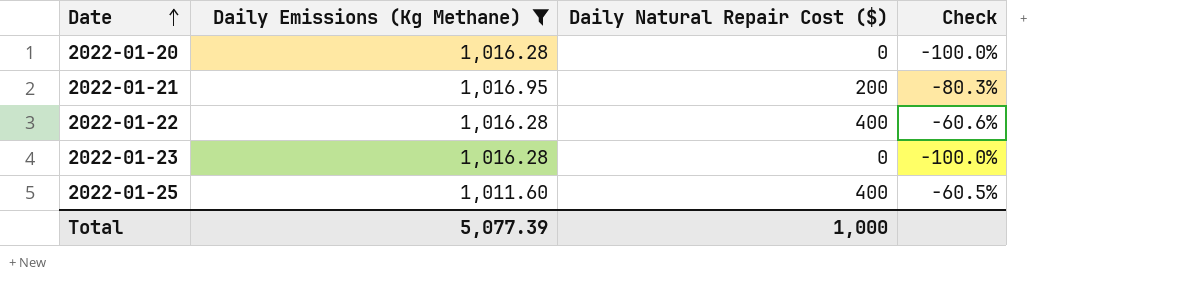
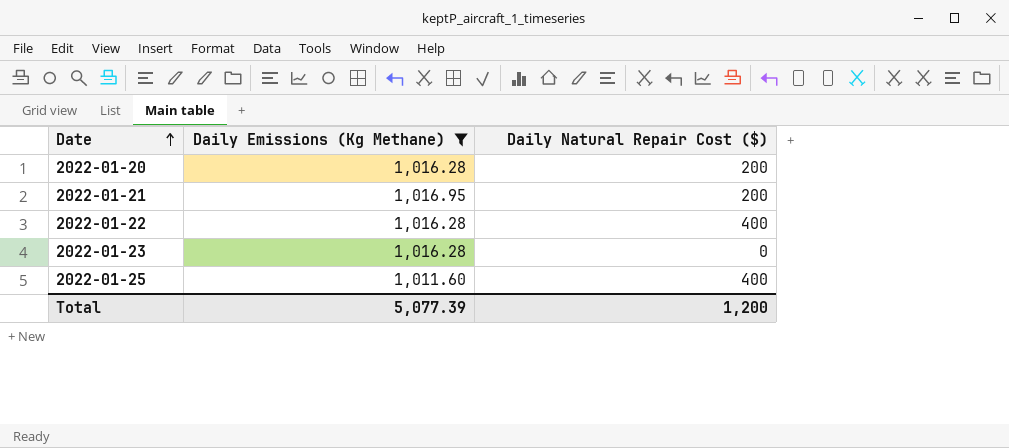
column Check | formula: ([Daily Natural Repair Cost ($)] - [Daily Emissions (Kg Methane)]) / [Daily Emissions (Kg Methane)] -> none
2022-01-20 | Daily Natural Repair Cost ($): 0 -> 200
Total | Daily Natural Repair Cost ($): 1,000 -> 1,200

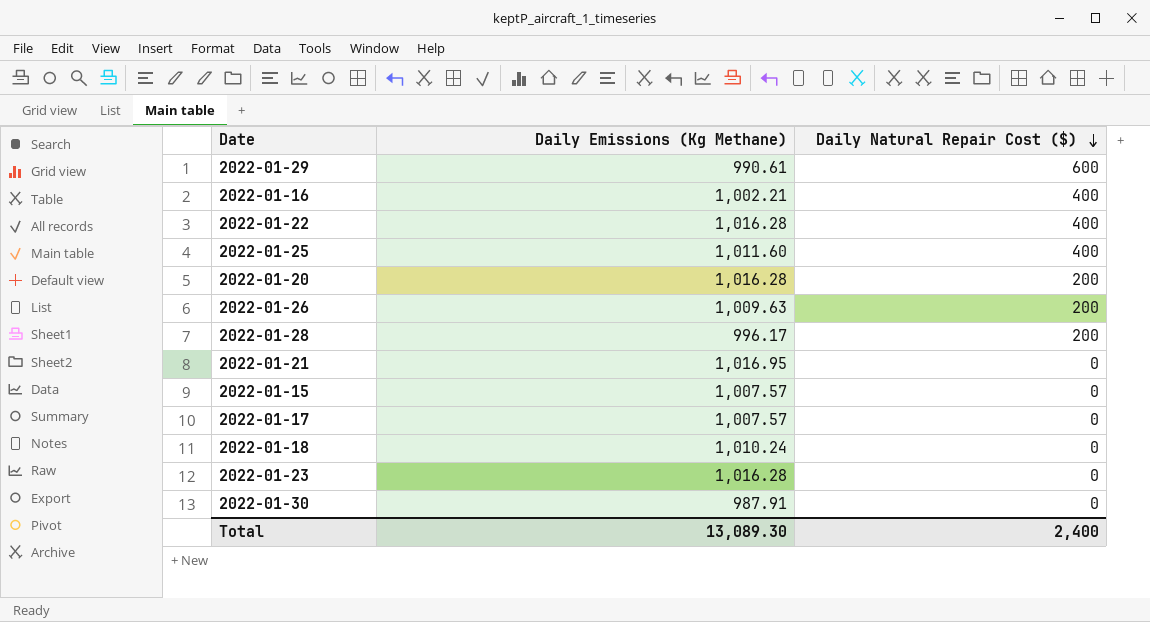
filter: Daily Emissions (Kg Methane) >= 1,011.60 -> none
row order: Date ascending -> Daily Natural Repair Cost ($) descending
2022-01-21 | Daily Natural Repair Cost ($): 200 -> 0
Total | Daily Emissions (Kg Methane): 5,077.39 -> 13,089.30
Total | Daily Natural Repair Cost ($): 1,200 -> 2,400

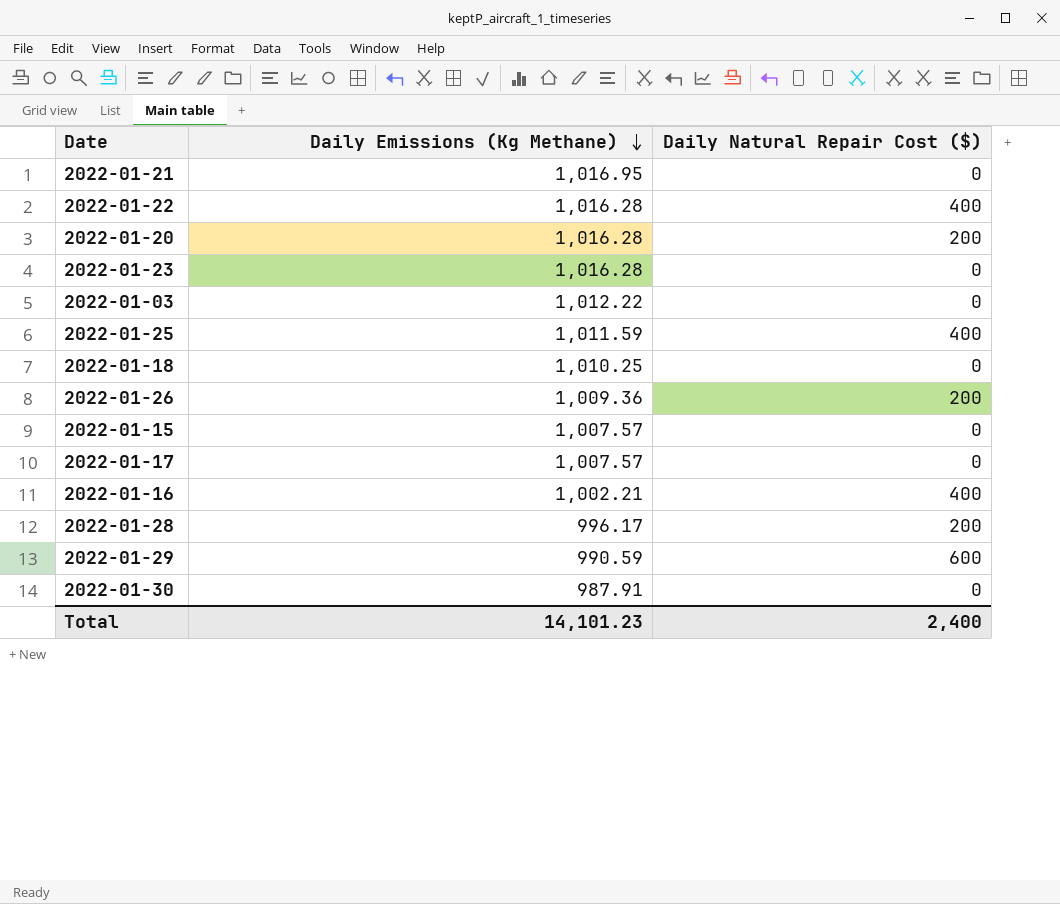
row order: Daily Natural Repair Cost ($) descending -> Daily Emissions (Kg Methane) descending
row 2022-01-03: none -> 1,012.22 | 0
2022-01-25 | Daily Emissions (Kg Methane): 1,011.60 -> 1,011.59
2022-01-18 | Daily Emissions (Kg Methane): 1,010.24 -> 1,010.25
2022-01-26 | Daily Emissions (Kg Methane): 1,009.63 -> 1,009.36
2022-01-29 | Daily Emissions (Kg Methane): 990.61 -> 990.59
Total | Daily Emissions (Kg Methane): 13,089.30 -> 14,101.23

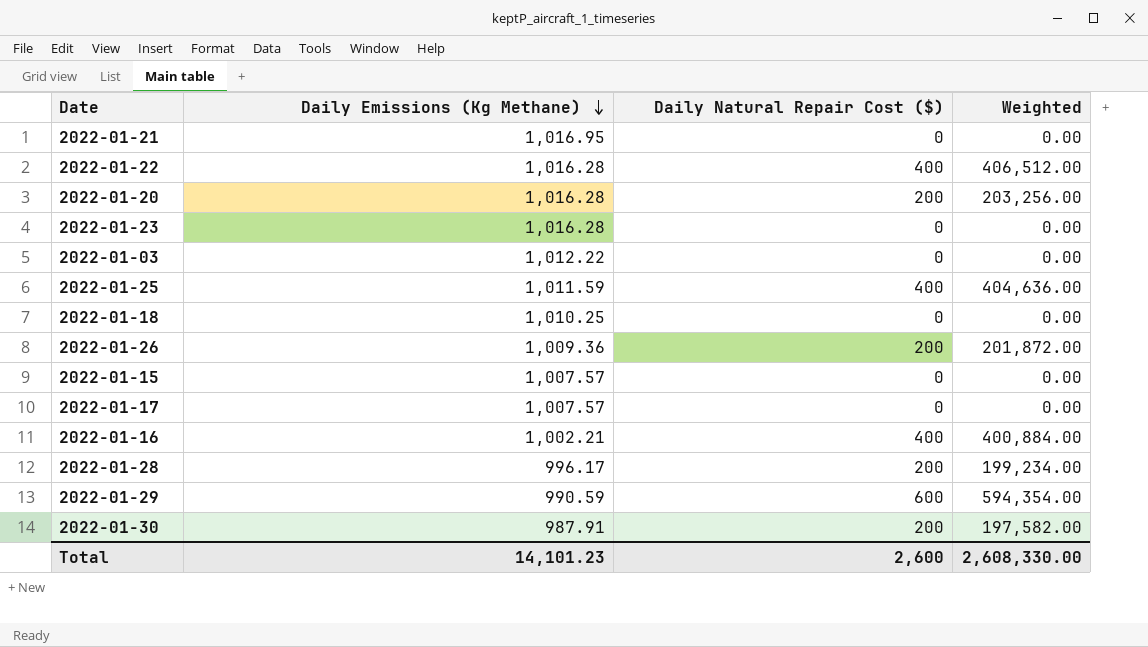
column Weighted | formula: none -> [Daily Emissions (Kg Methane)] * [Daily Natural Repair Cost ($)]
2022-01-30 | Daily Natural Repair Cost ($): 0 -> 200
Total | Daily Natural Repair Cost ($): 2,400 -> 2,600

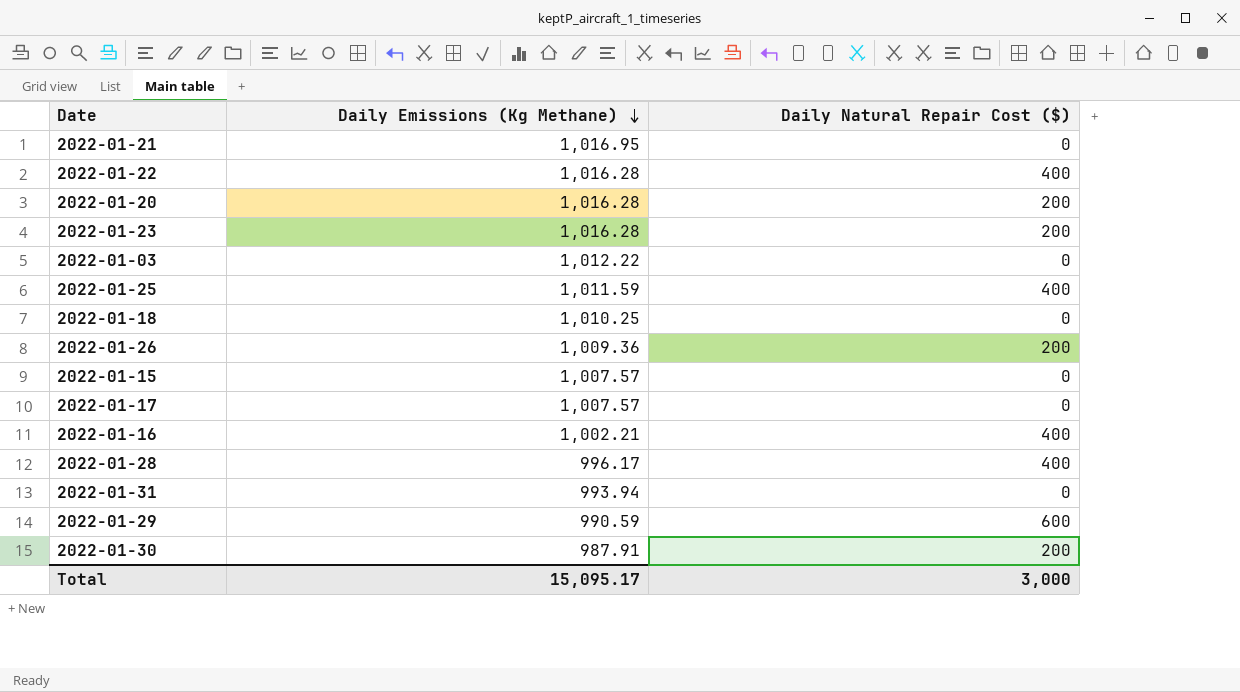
column Weighted | formula: [Daily Emissions (Kg Methane)] * [Daily Natural Repair Cost ($)] -> none
2022-01-23 | Daily Natural Repair Cost ($): 0 -> 200
2022-01-28 | Daily Natural Repair Cost ($): 200 -> 400
row 2022-01-31: none -> 993.94 | 0
Total | Daily Emissions (Kg Methane): 14,101.23 -> 15,095.17
Total | Daily Natural Repair Cost ($): 2,600 -> 3,000

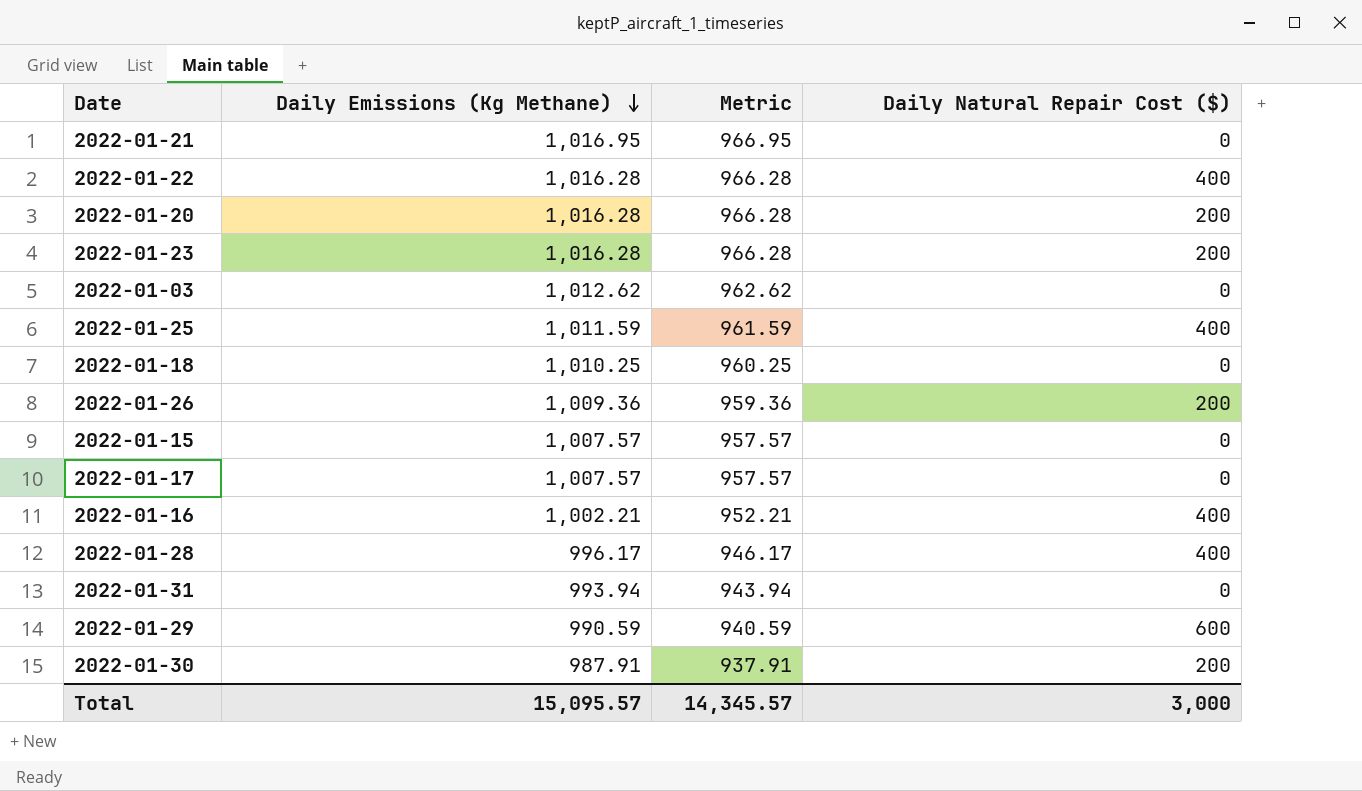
column Metric | formula: none -> [Daily Emissions (Kg Methane)] - 50
2022-01-03 | Daily Emissions (Kg Methane): 1,012.22 -> 1,012.62
Total | Daily Emissions (Kg Methane): 15,095.17 -> 15,095.57

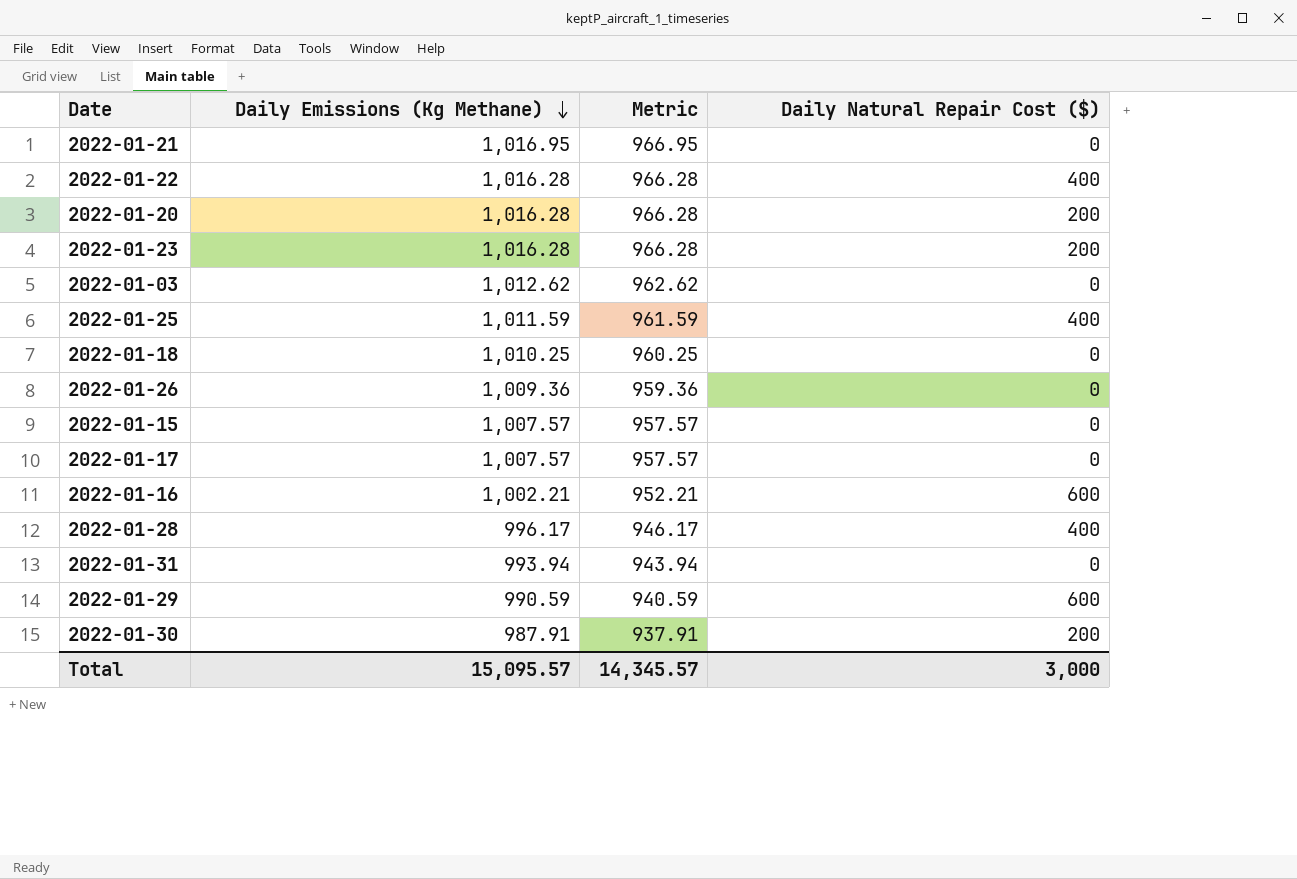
2022-01-26 | Daily Natural Repair Cost ($): 200 -> 0
2022-01-16 | Daily Natural Repair Cost ($): 400 -> 600

